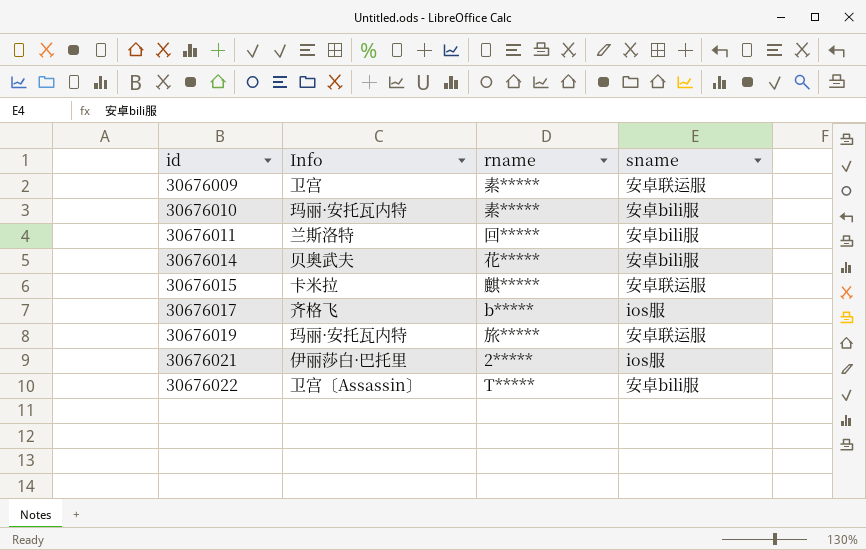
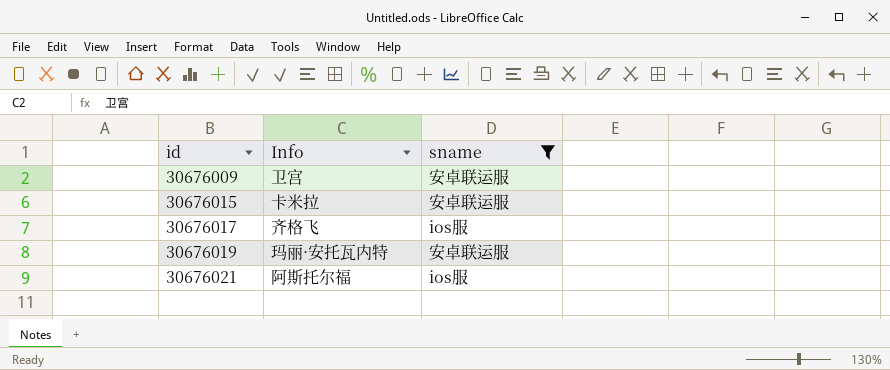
filter: none -> sname != 安卓bili服
column rname | position: 3 -> none
30676021 | Info: 伊丽莎白·巴托里 -> 阿斯托尔福

